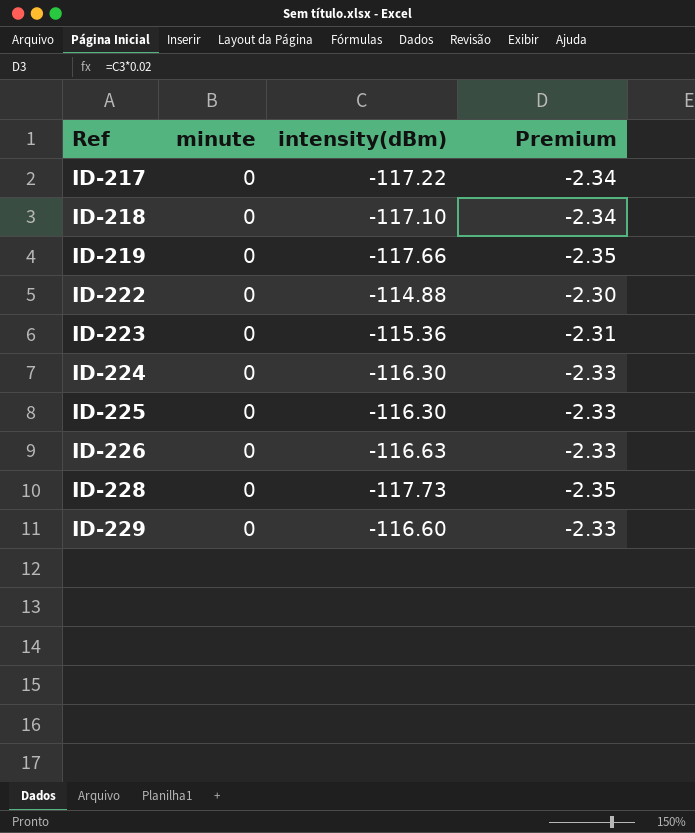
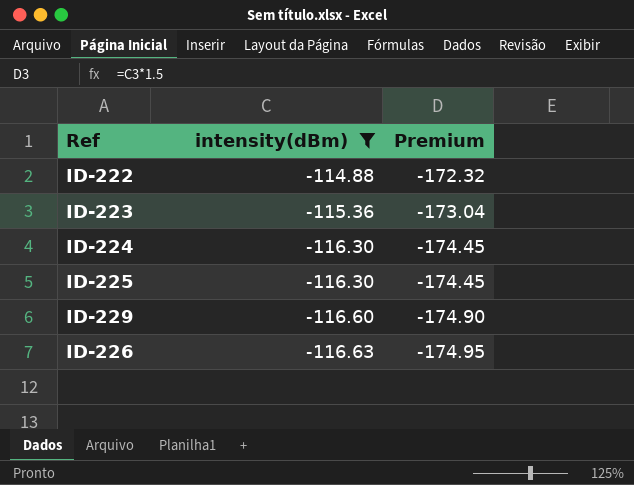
filter: none -> intensity(dBm) >= -116.63
row order: Ref ascending -> intensity(dBm) descending
column minute | position: 2 -> none
column Premium | formula: [intensity(dBm)] * 0.02 -> [intensity(dBm)] * 1.5

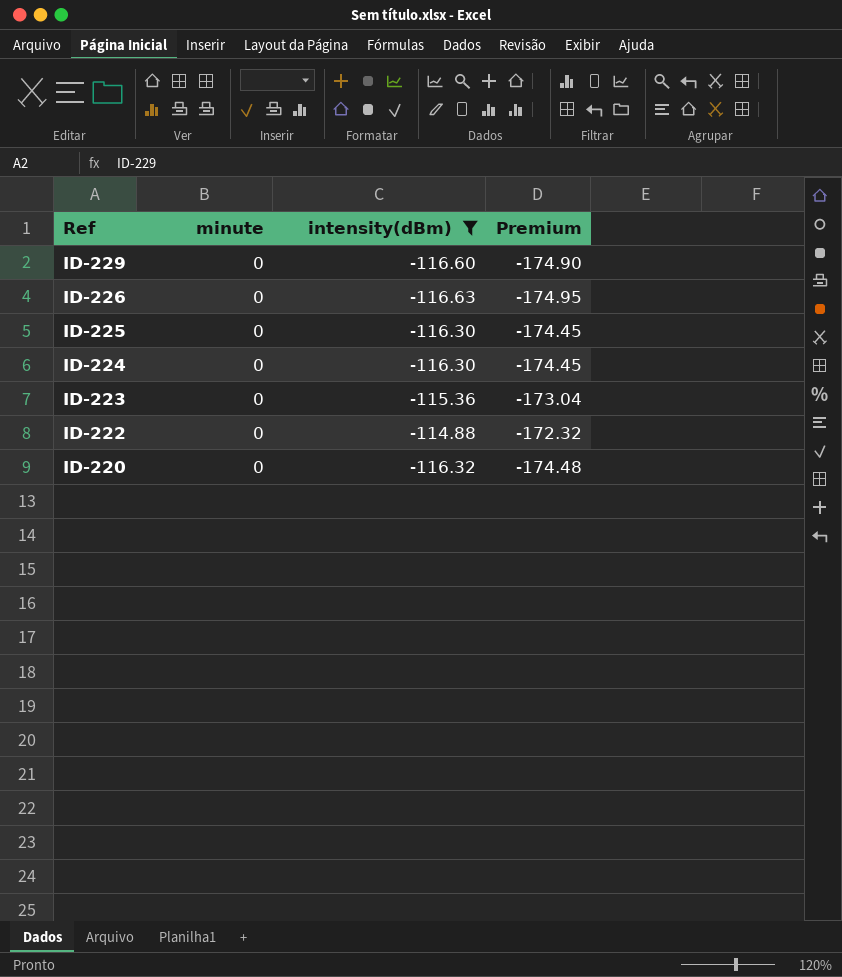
row order: intensity(dBm) descending -> Ref descending
column minute | position: none -> 2
row ID-220: none -> 0 | -116.32 | -174.48

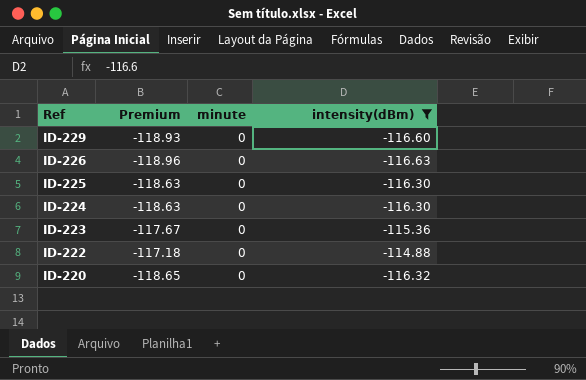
column Premium | formula: [intensity(dBm)] * 1.5 -> [intensity(dBm)] * 1.02
column Premium | position: 4 -> 2

